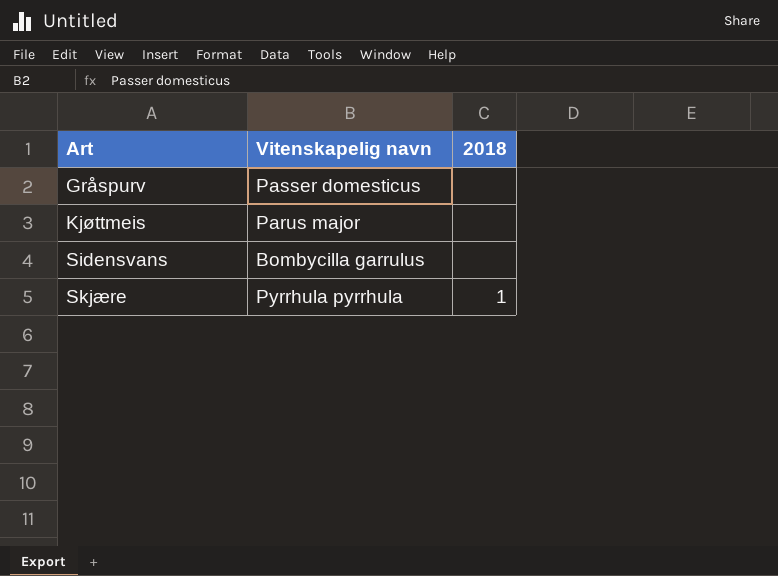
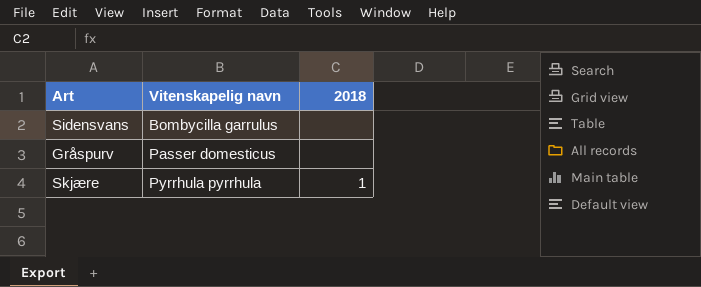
row order: Art ascending -> Vitenskapelig navn ascending
row Kjøttmeis: Parus major | none -> none

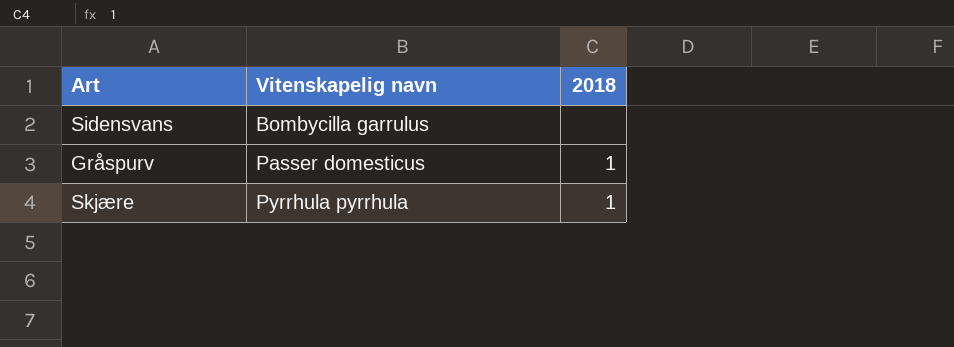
Gråspurv | 2018: none -> 1

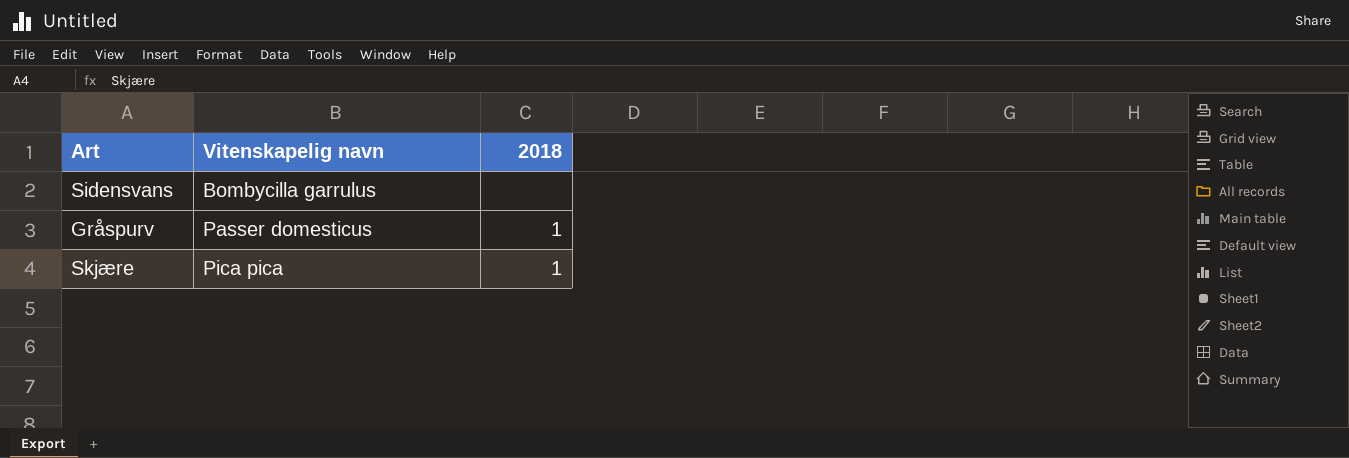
Skjære | Vitenskapelig navn: Pyrrhula pyrrhula -> Pica pica

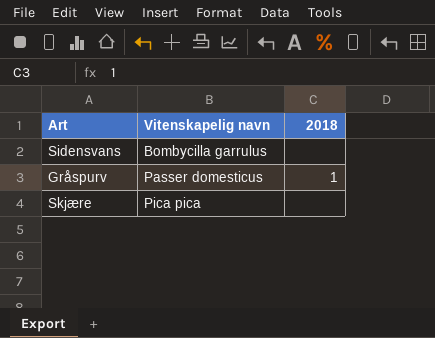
Skjære | 2018: 1 -> none

